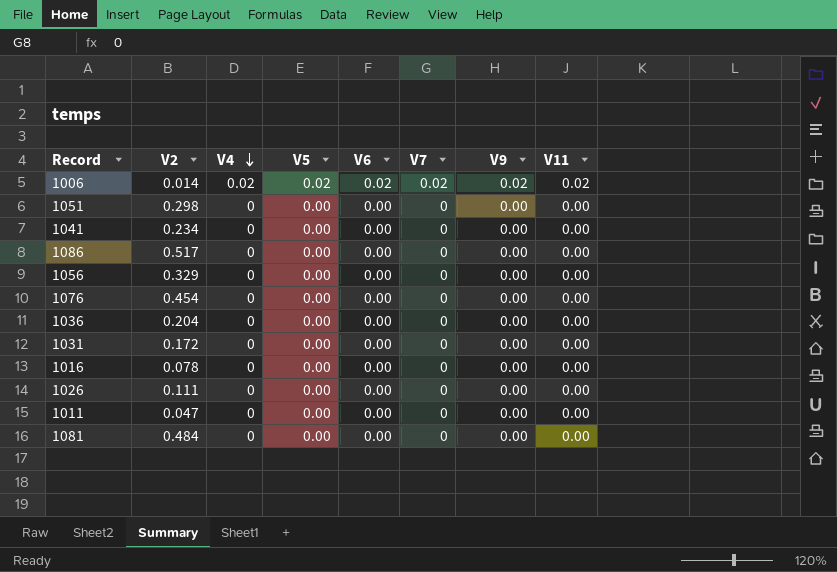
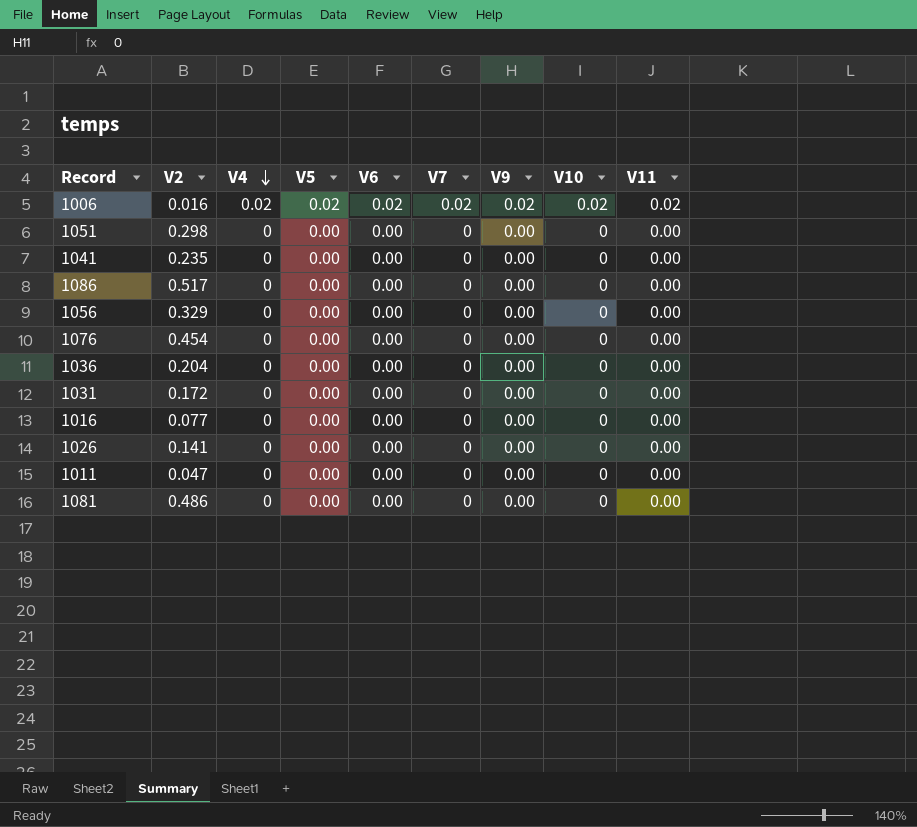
column V10 | position: none -> 8
1006 | V2: 0.014 -> 0.016
1041 | V2: 0.234 -> 0.235
1016 | V2: 0.078 -> 0.077
1026 | V2: 0.111 -> 0.141
1081 | V2: 0.484 -> 0.486

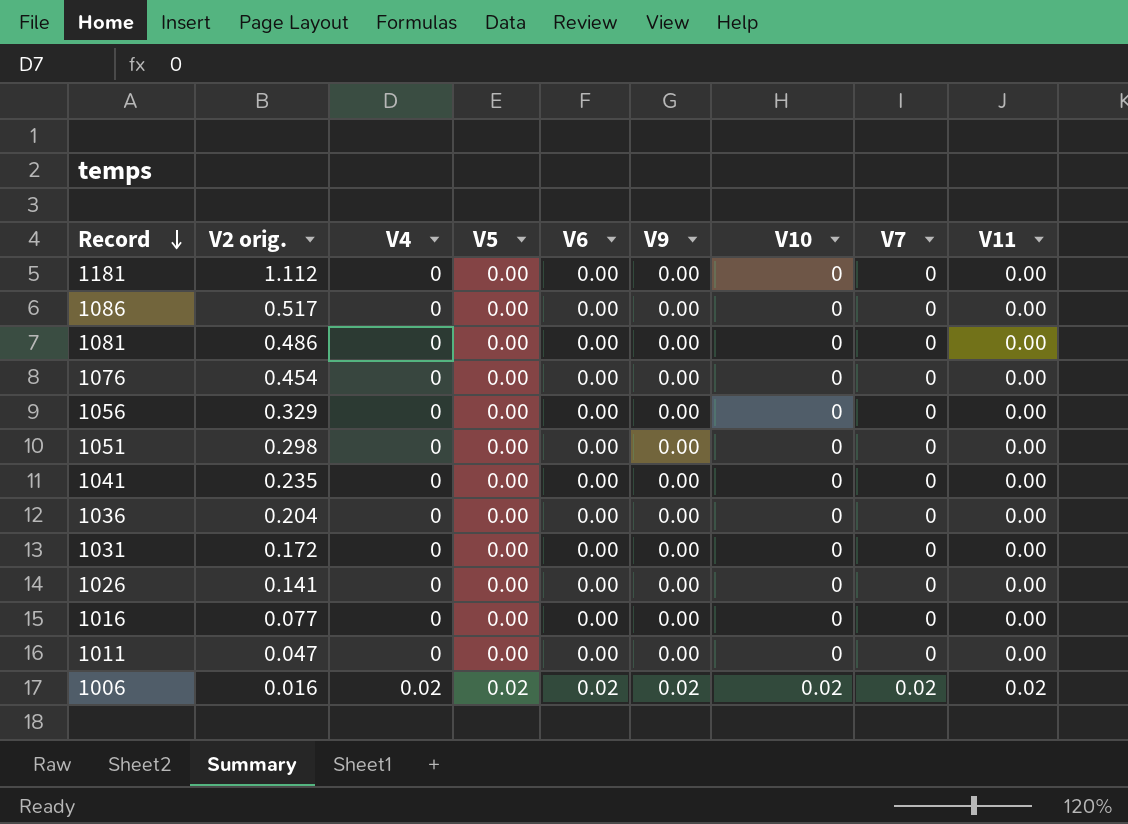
row order: V4 descending -> Record descending
column name: V2 -> V2 orig.
column V7 | position: 6 -> 8
row 1181: none -> 1.112 | 0 | 0.00 | 0.00 | 0.00 | 0 | 0 | 0.00

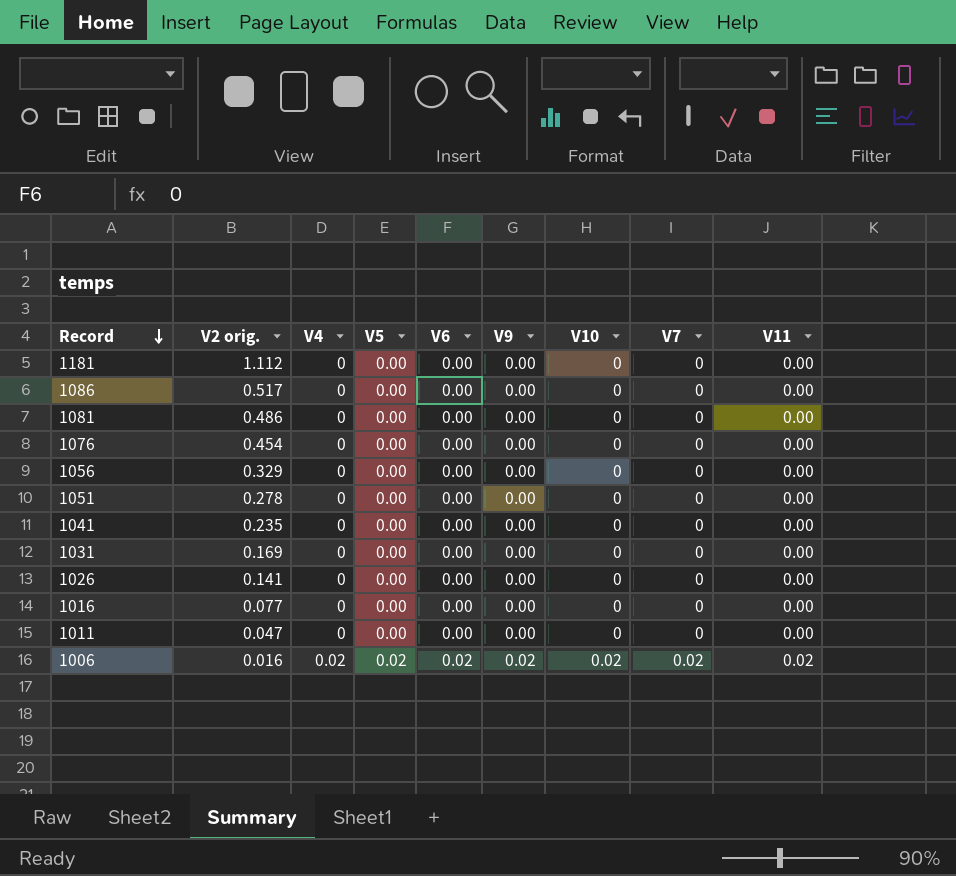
row 1036: 0.204 | 0 | 0.00 | 0.00 | 0.00 | 0 | 0 | 0.00 -> none
1051 | V2 orig.: 0.298 -> 0.278
1031 | V2 orig.: 0.172 -> 0.169

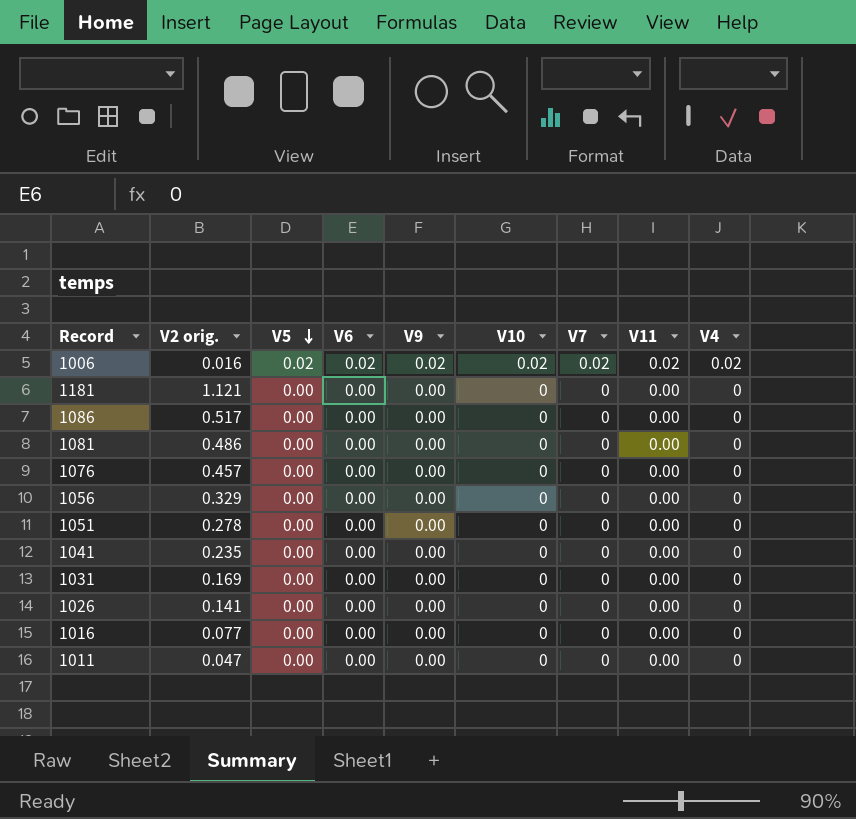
row order: Record descending -> V5 descending
column V4 | position: 3 -> 9
1181 | V2 orig.: 1.112 -> 1.121
1076 | V2 orig.: 0.454 -> 0.457

